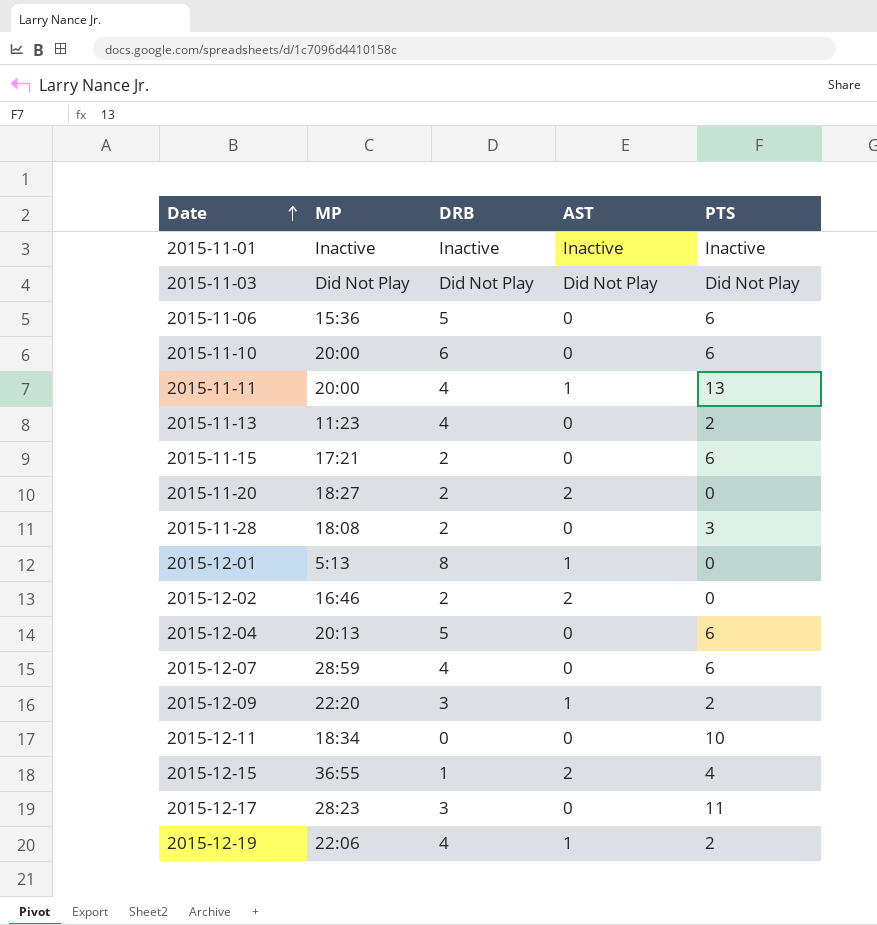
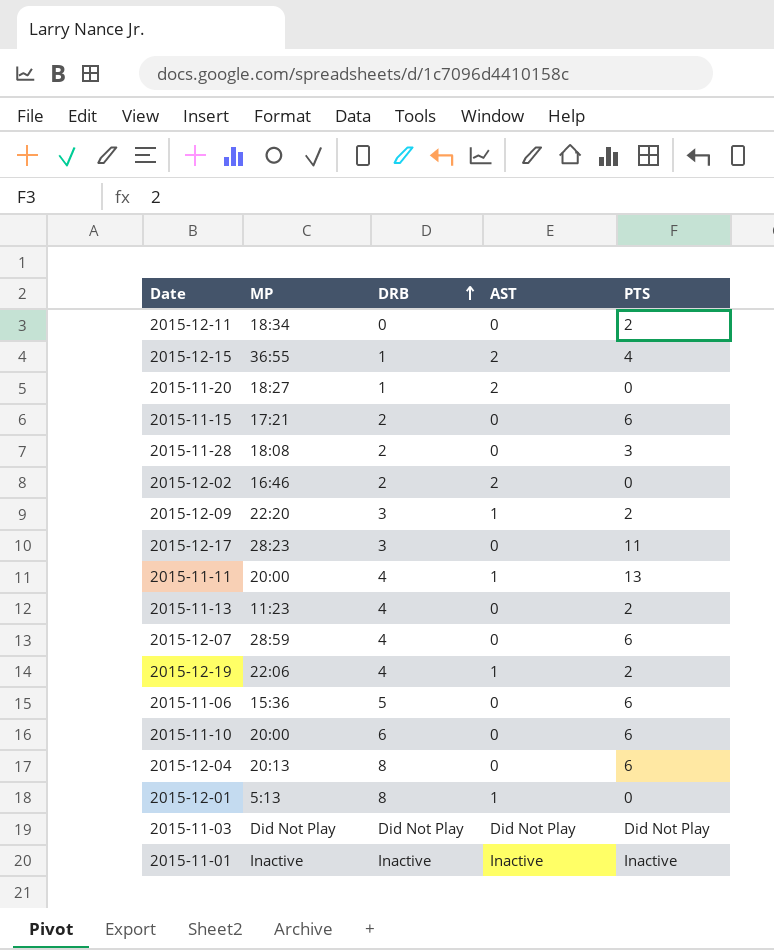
row order: Date ascending -> DRB ascending
2015-12-11 | PTS: 10 -> 2
2015-11-20 | DRB: 2 -> 1
2015-12-04 | DRB: 5 -> 8

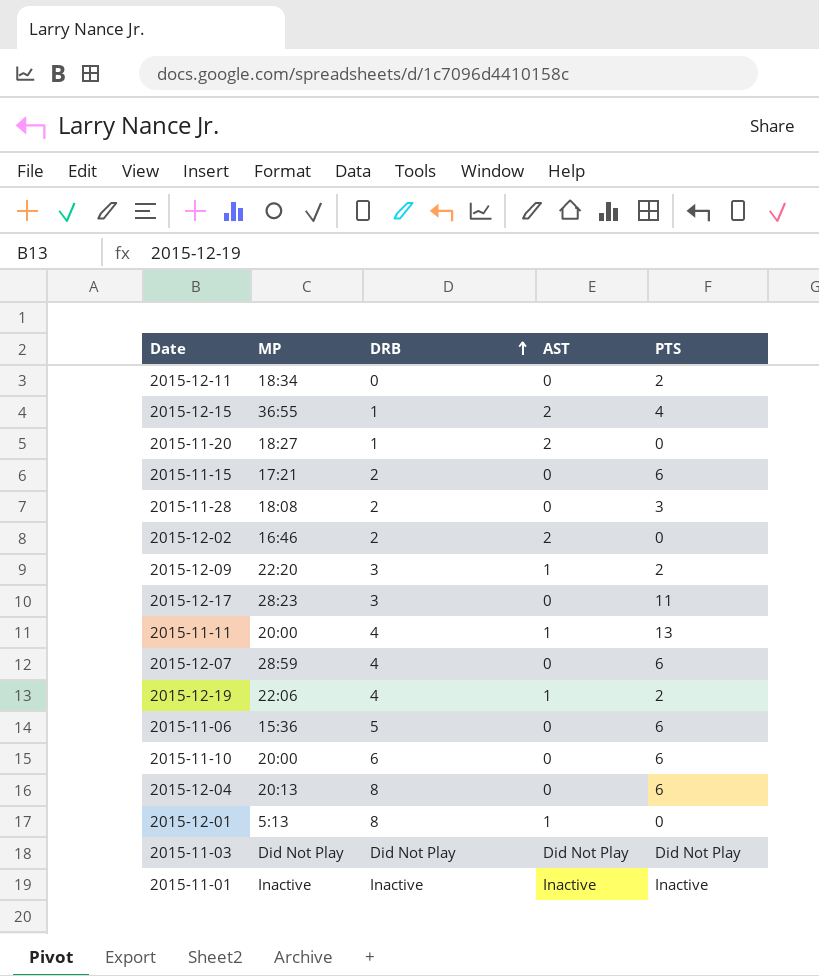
row 2015-11-13: 11:23 | 4 | 0 | 2 -> none

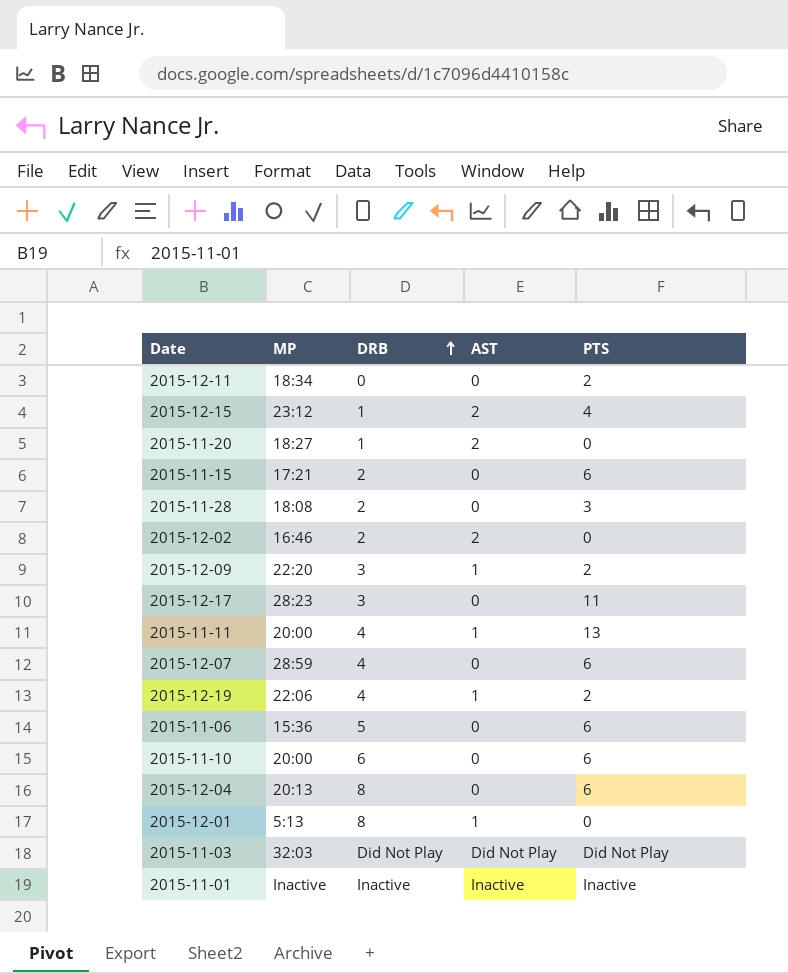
2015-12-15 | MP: 36:55 -> 23:12
2015-11-03 | MP: Did Not Play -> 32:03

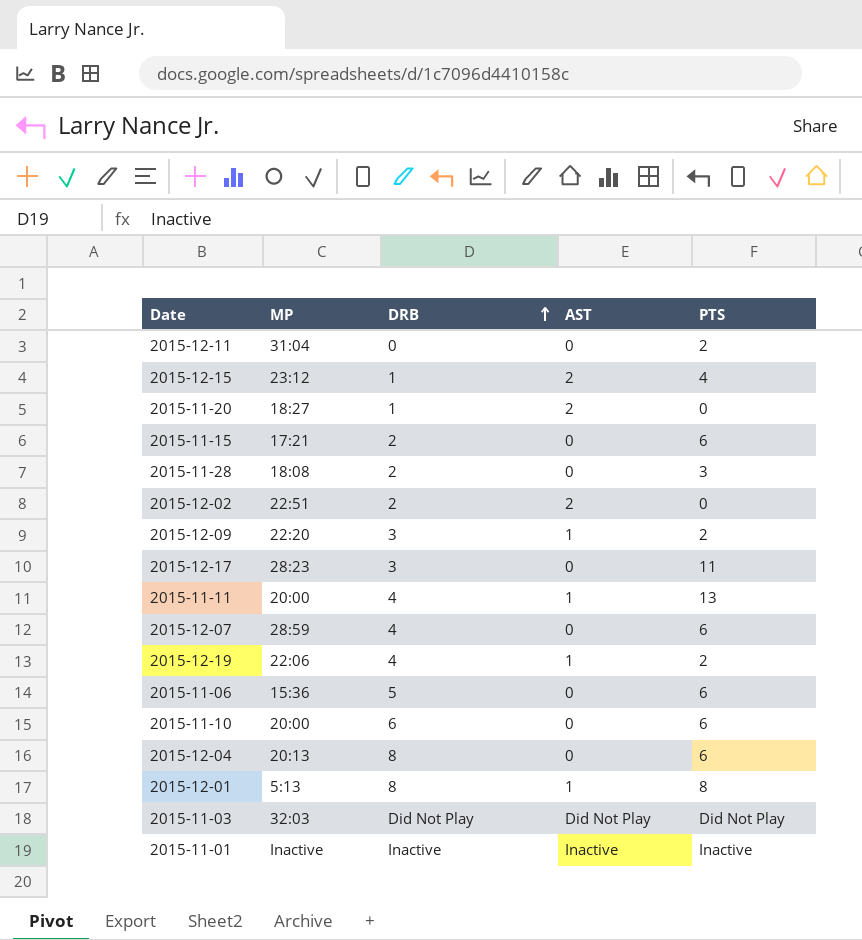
2015-12-11 | MP: 18:34 -> 31:04
2015-12-02 | MP: 16:46 -> 22:51
2015-12-01 | PTS: 0 -> 8

